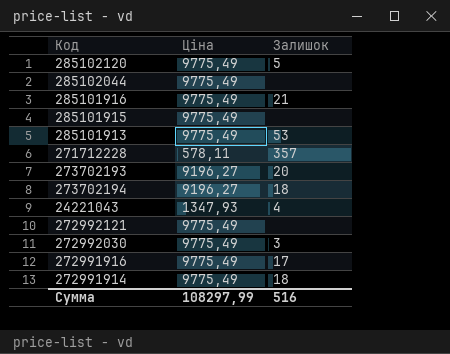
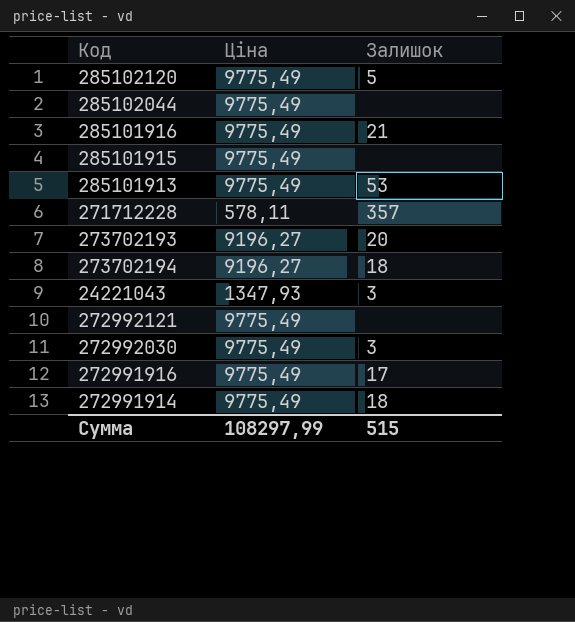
24221043 | Залишок: 4 -> 3
Сумма | Залишок: 516 -> 515

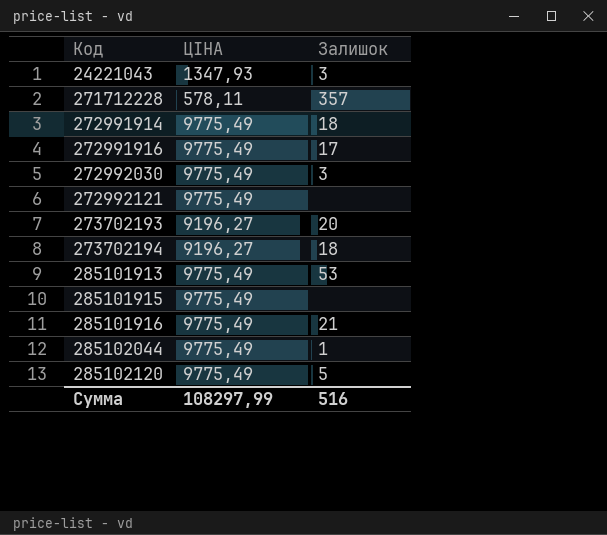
row order: none -> Код ascending
column name: Ціна -> ЦІНА
285102044 | Залишок: none -> 1
Сумма | Залишок: 515 -> 516

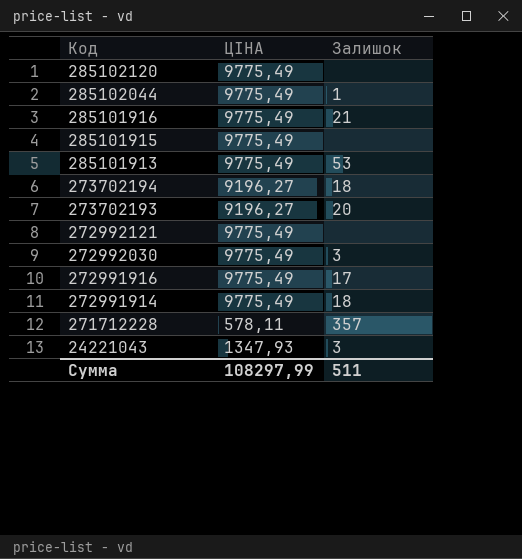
row order: Код ascending -> Код descending
285102120 | Залишок: 5 -> none
Сумма | Залишок: 516 -> 511

